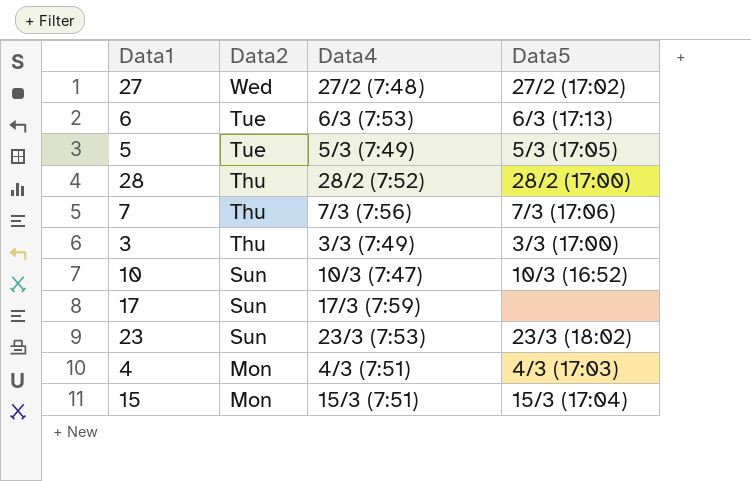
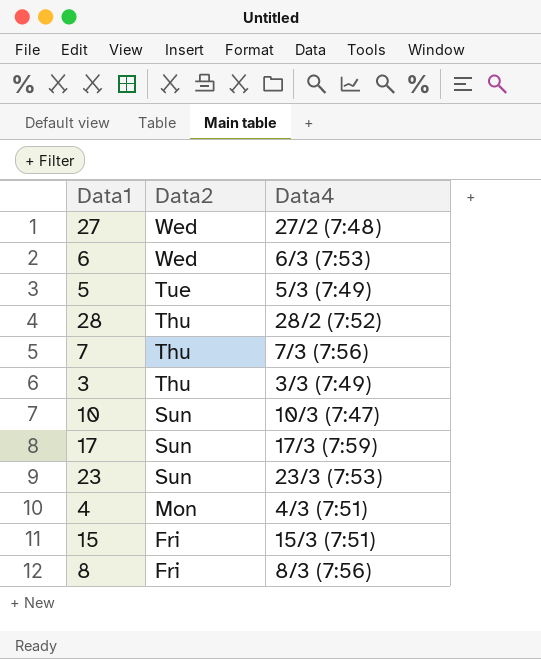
column Data5 | position: 4 -> none
6 | Data2: Tue -> Wed
15 | Data2: Mon -> Fri
row 8: none -> Fri | 8/3 (7:56)

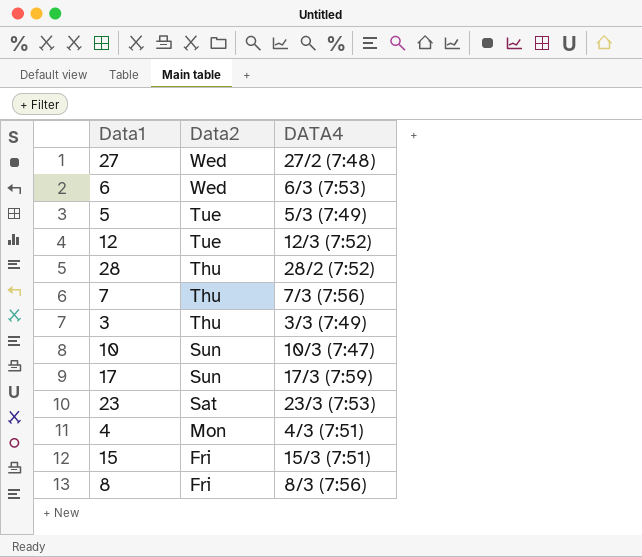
column name: Data4 -> DATA4
row 12: none -> Tue | 12/3 (7:52)
23 | Data2: Sun -> Sat

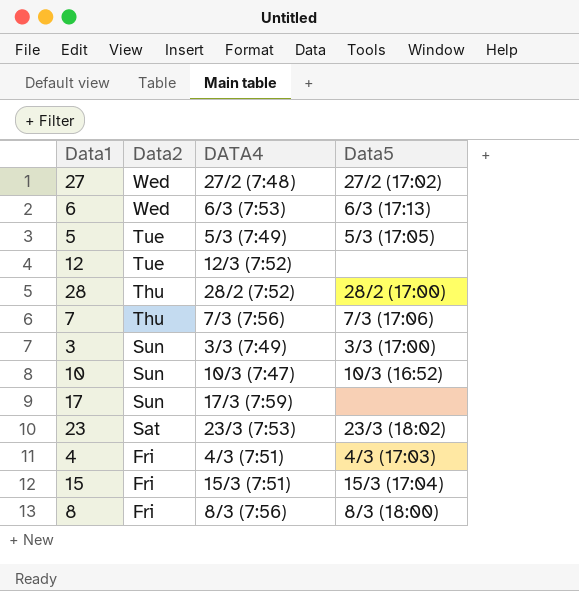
column Data5 | position: none -> 4
3 | Data2: Thu -> Sun
4 | Data2: Mon -> Fri

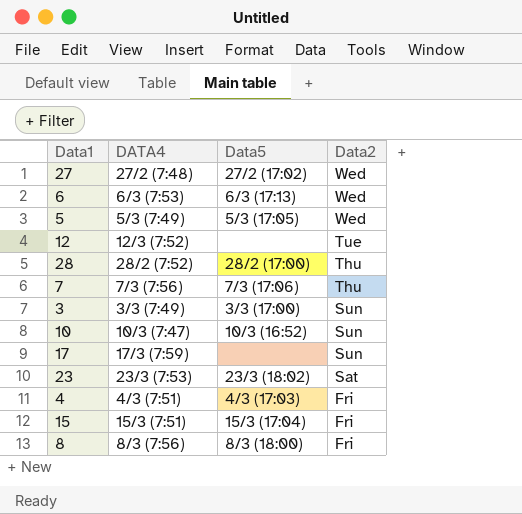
column Data2 | position: 2 -> 4
5 | Data2: Tue -> Wed

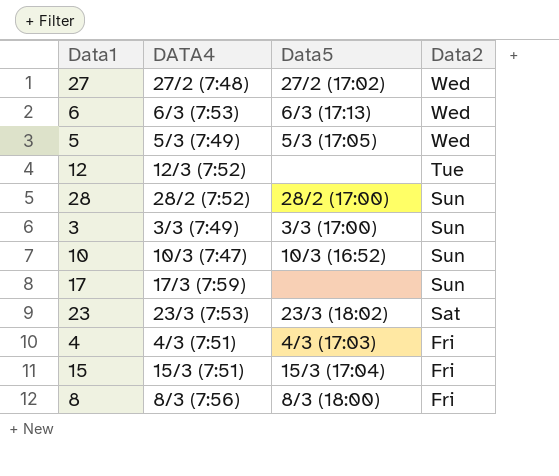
row 7: 7/3 (7:56) | 7/3 (17:06) | Thu -> none
28 | Data2: Thu -> Sun

